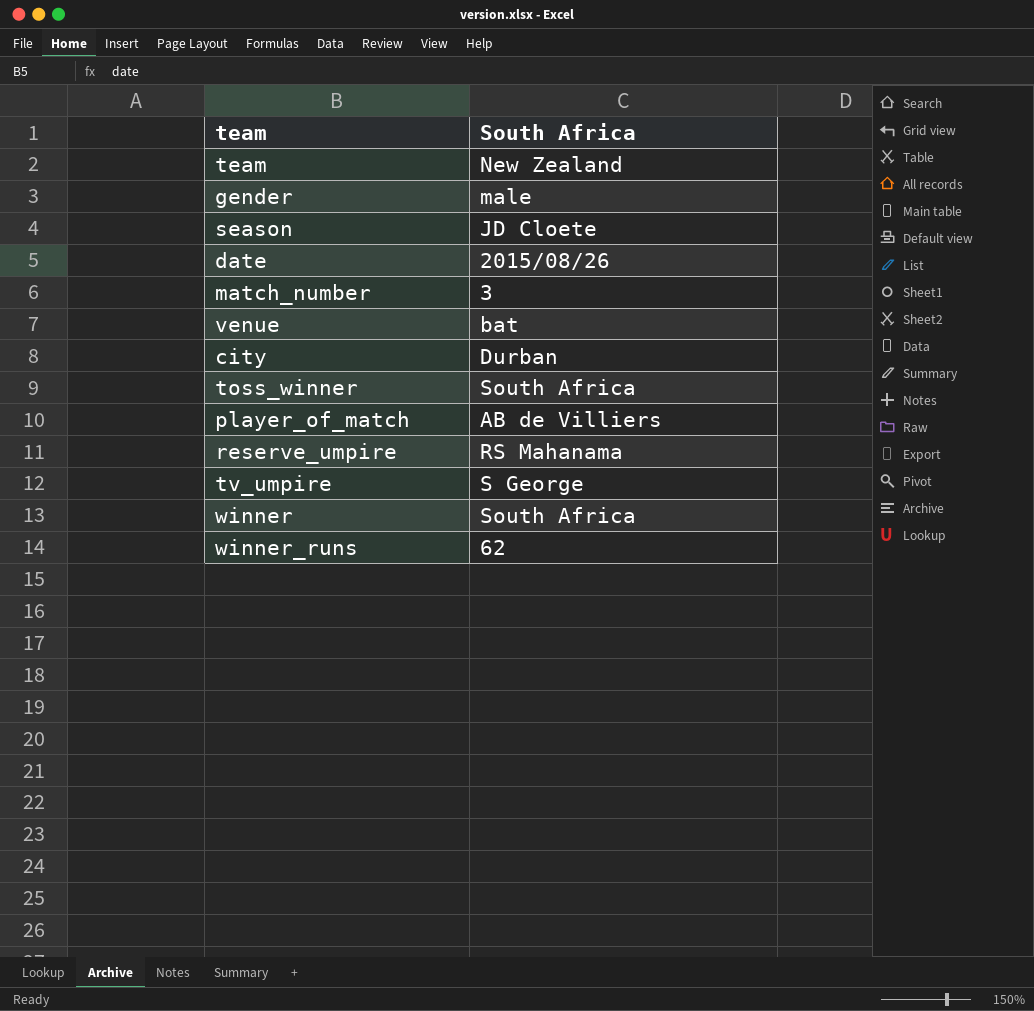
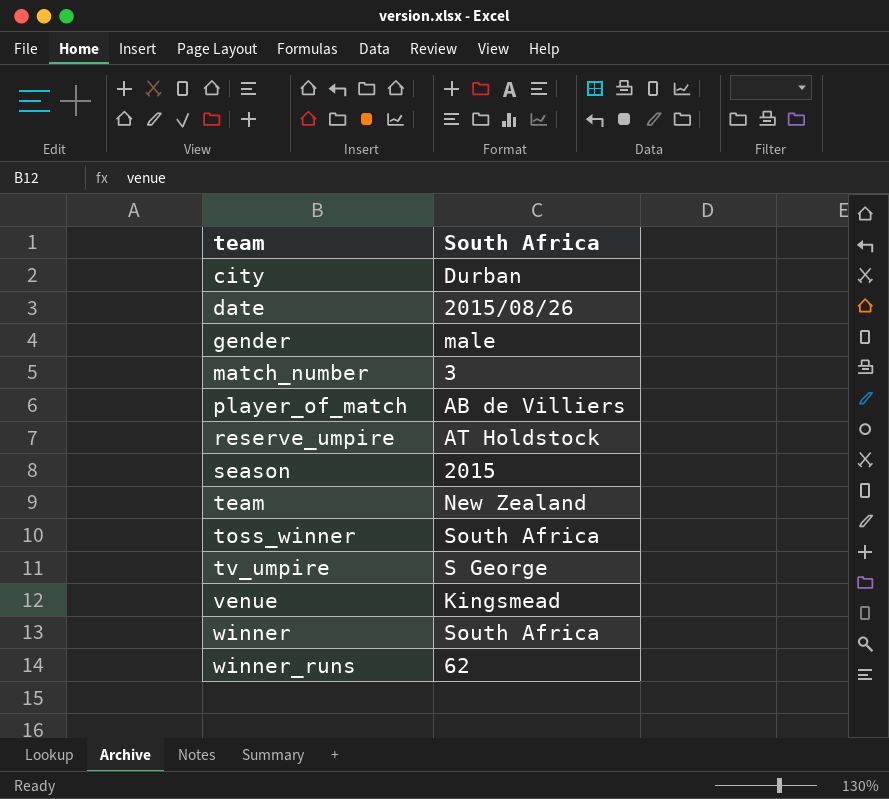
row order: none -> team ascending
reserve_umpire | South Africa: RS Mahanama -> AT Holdstock
season | South Africa: JD Cloete -> 2015
venue | South Africa: bat -> Kingsmead

